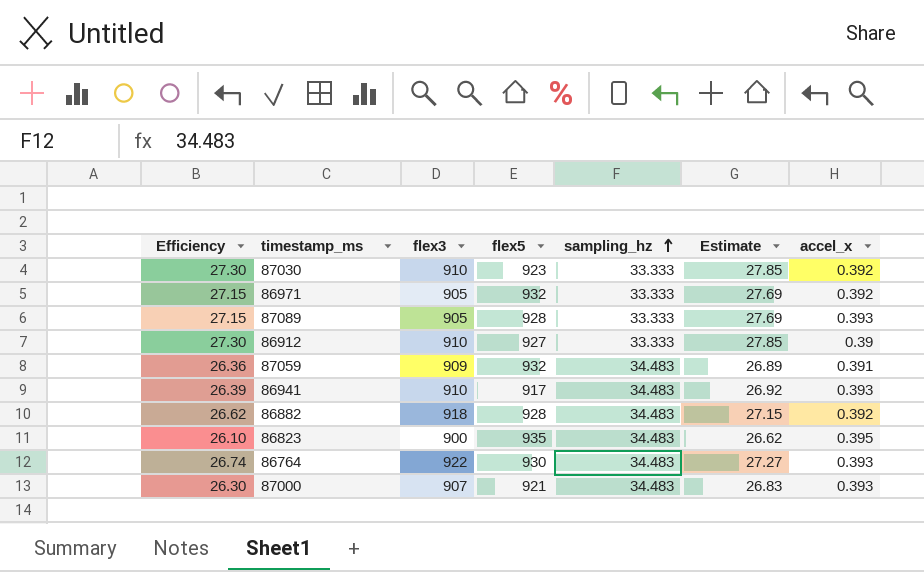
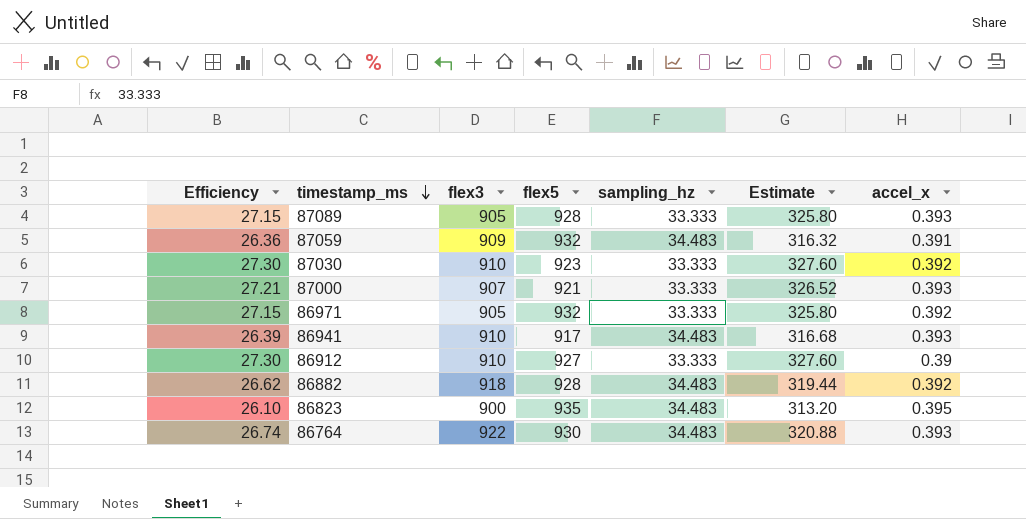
row order: sampling_hz ascending -> timestamp_ms descending
column Estimate | formula: [Efficiency] * 1.02 -> [Efficiency] * 12
87000 | Efficiency: 26.30 -> 27.21
87000 | sampling_hz: 34.483 -> 33.333

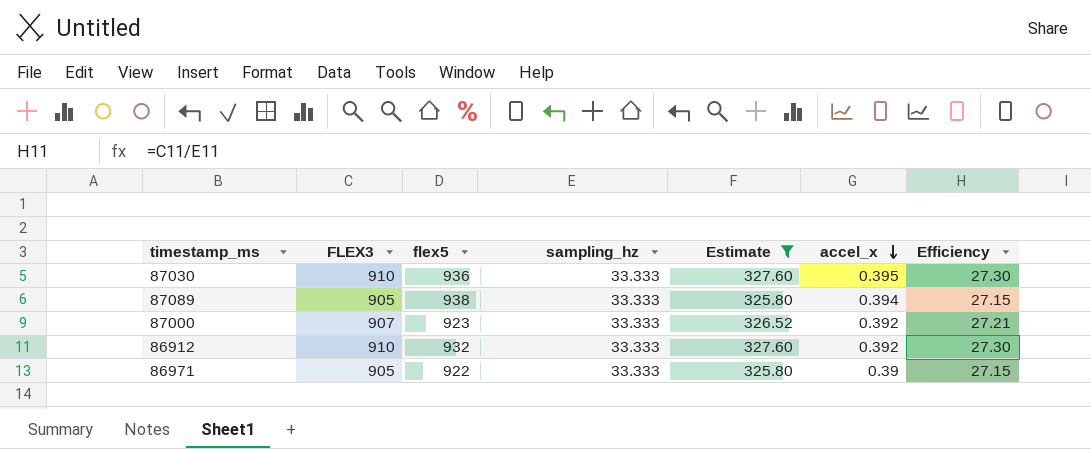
filter: none -> Estimate >= 325.80
row order: timestamp_ms descending -> accel_x descending
column name: flex3 -> FLEX3
column Efficiency | position: 1 -> 7
87030 | flex5: 923 -> 936
87030 | accel_x: 0.392 -> 0.395
87089 | flex5: 928 -> 938
87089 | accel_x: 0.393 -> 0.394
87000 | flex5: 921 -> 923
87000 | accel_x: 0.393 -> 0.392
86912 | flex5: 927 -> 932
86912 | accel_x: 0.39 -> 0.392
86971 | flex5: 932 -> 922
86971 | accel_x: 0.392 -> 0.39

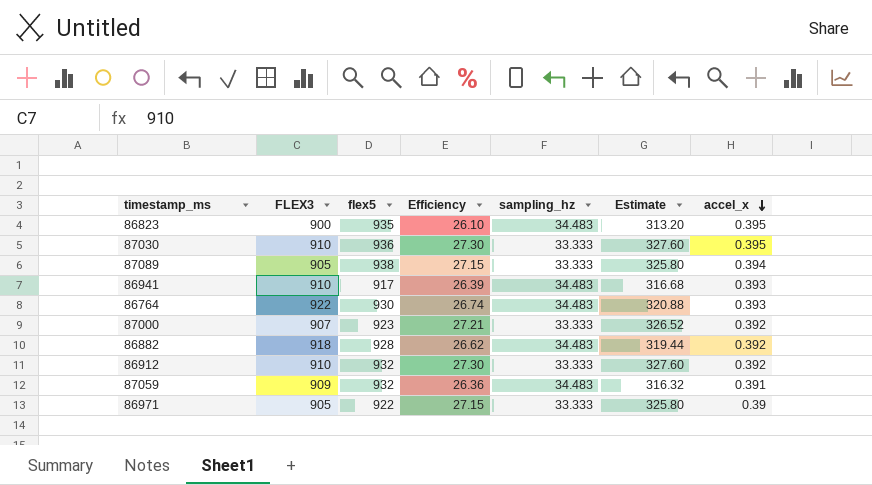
filter: Estimate >= 325.80 -> none
column Efficiency | position: 7 -> 4

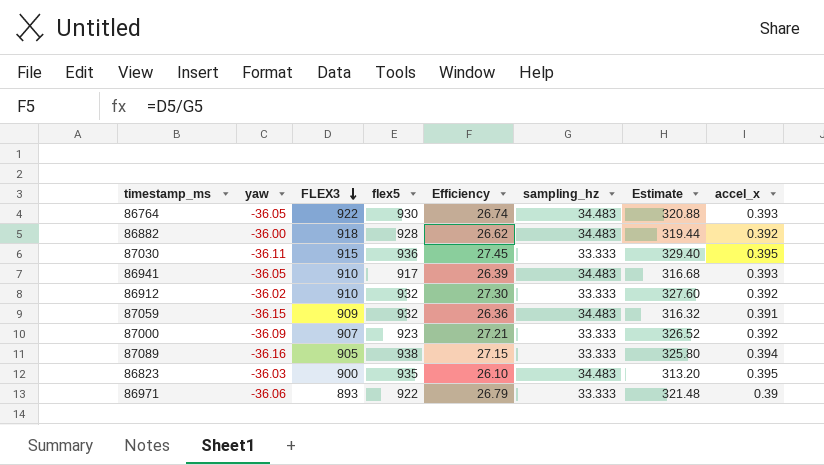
row order: accel_x descending -> FLEX3 descending
column yaw | position: none -> 2
87030 | FLEX3: 910 -> 915
87030 | Efficiency: 27.30 -> 27.45
87030 | Estimate: 327.60 -> 329.40
86971 | FLEX3: 905 -> 893
86971 | Efficiency: 27.15 -> 26.79
86971 | Estimate: 325.80 -> 321.48

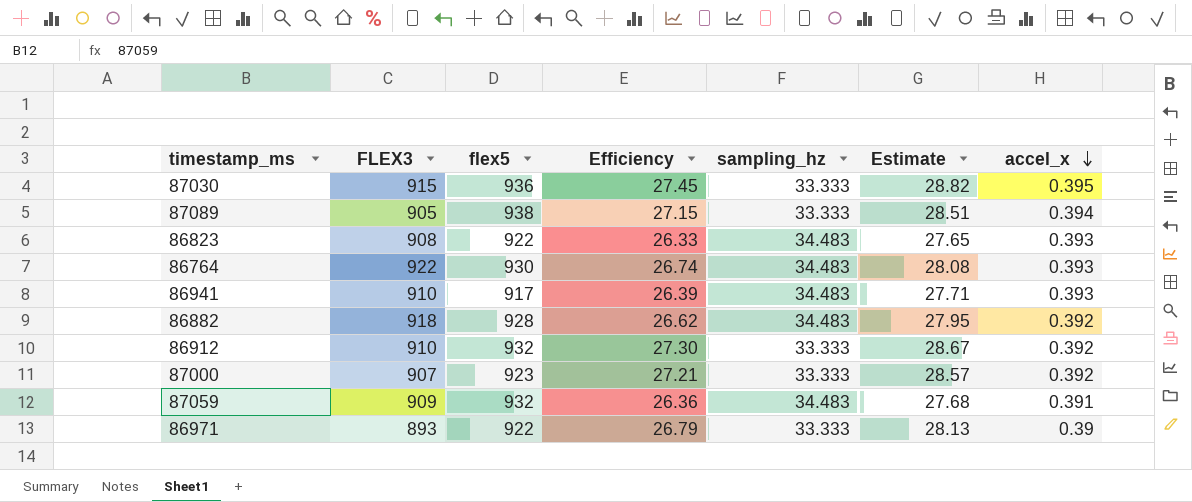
row order: FLEX3 descending -> accel_x descending
column yaw | position: 2 -> none
column Estimate | formula: [Efficiency] * 12 -> [Efficiency] * 1.05
86823 | FLEX3: 900 -> 908
86823 | flex5: 935 -> 922
86823 | Efficiency: 26.10 -> 26.33
86823 | accel_x: 0.395 -> 0.393

